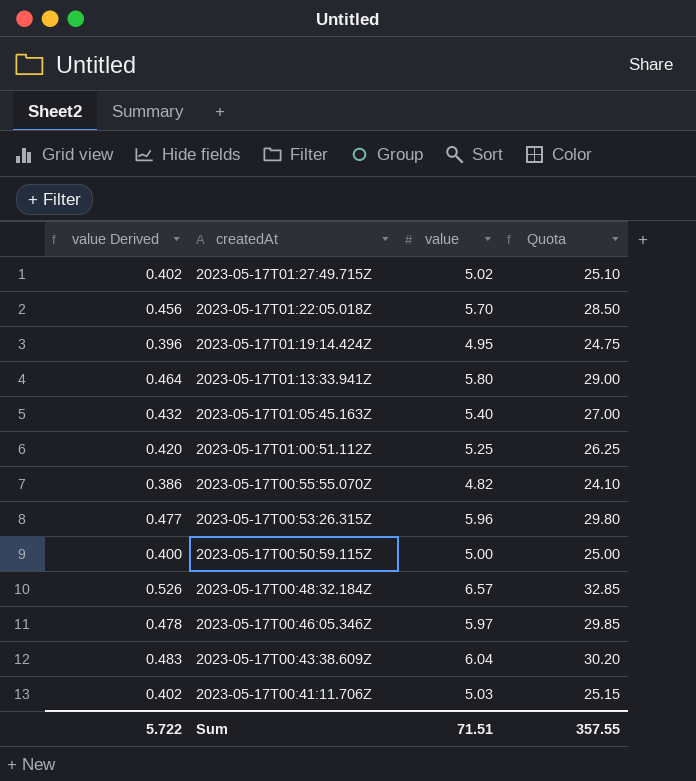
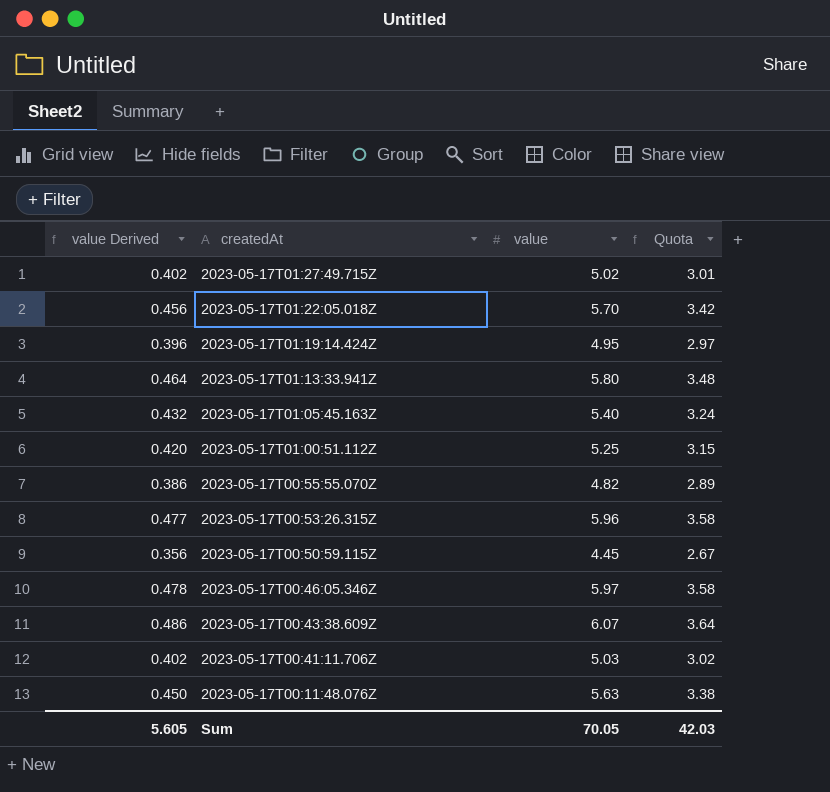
column Quota | formula: [value] * 5 -> [value] * 0.6
row 2023-05-17T00:48:32.184Z: 0.526 | 6.57 | 32.85 -> none
2023-05-17T00:50:59.115Z | value Derived: 0.400 -> 0.356
2023-05-17T00:50:59.115Z | value: 5.00 -> 4.45
2023-05-17T00:43:38.609Z | value Derived: 0.483 -> 0.486
2023-05-17T00:43:38.609Z | value: 6.04 -> 6.07
row 2023-05-17T00:11:48.076Z: none -> 0.450 | 5.63 | 3.38
Sum | value Derived: 5.722 -> 5.605
Sum | value: 71.51 -> 70.05
Sum | Quota: 357.55 -> 42.03

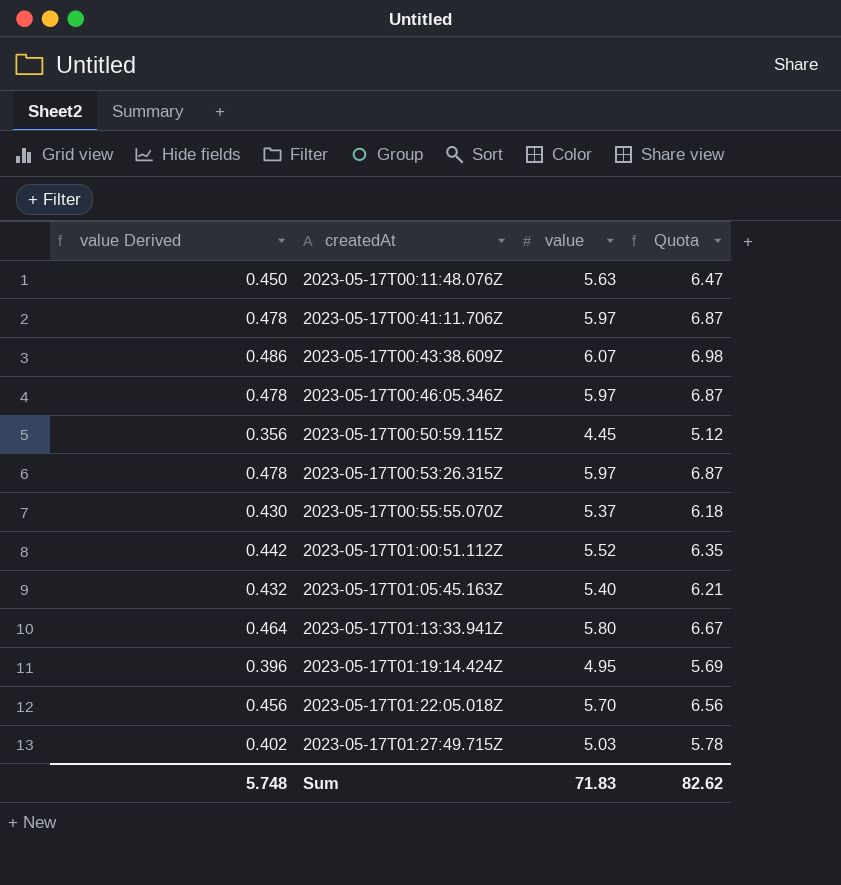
row order: createdAt descending -> createdAt ascending
column Quota | formula: [value] * 0.6 -> [value] * 1.15
2023-05-17T00:41:11.706Z | value Derived: 0.402 -> 0.478
2023-05-17T00:41:11.706Z | value: 5.03 -> 5.97
2023-05-17T00:53:26.315Z | value Derived: 0.477 -> 0.478
2023-05-17T00:53:26.315Z | value: 5.96 -> 5.97
2023-05-17T00:55:55.070Z | value Derived: 0.386 -> 0.430
2023-05-17T00:55:55.070Z | value: 4.82 -> 5.37
2023-05-17T01:00:51.112Z | value Derived: 0.420 -> 0.442
2023-05-17T01:00:51.112Z | value: 5.25 -> 5.52
2023-05-17T01:27:49.715Z | value: 5.02 -> 5.03
Sum | value Derived: 5.605 -> 5.748
Sum | value: 70.05 -> 71.83
Sum | Quota: 42.03 -> 82.62

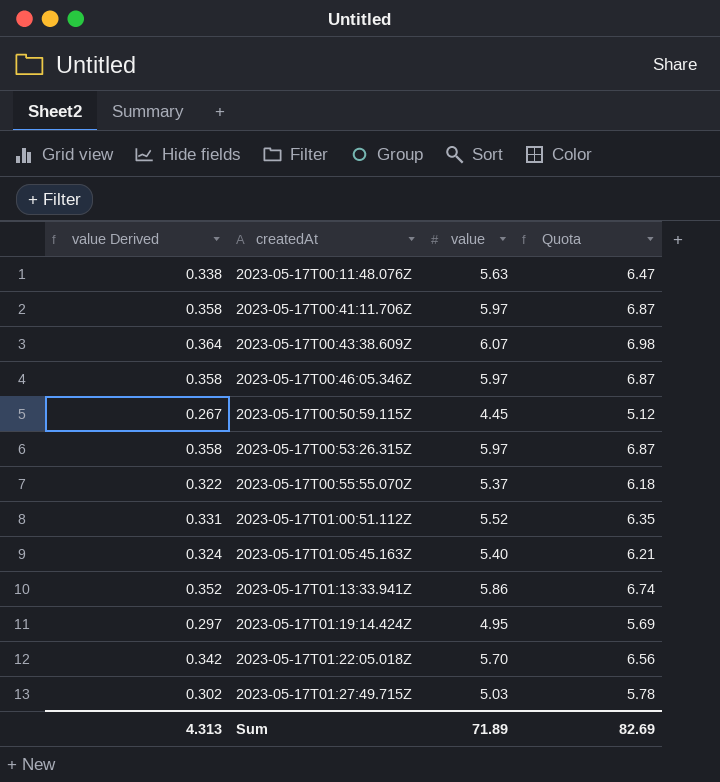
column value Derived | formula: [value] * 0.08 -> [value] * 0.06
2023-05-17T01:13:33.941Z | value: 5.80 -> 5.86
2023-05-17T01:13:33.941Z | Quota: 6.67 -> 6.74
Sum | value Derived: 5.748 -> 4.313
Sum | value: 71.83 -> 71.89
Sum | Quota: 82.62 -> 82.69

